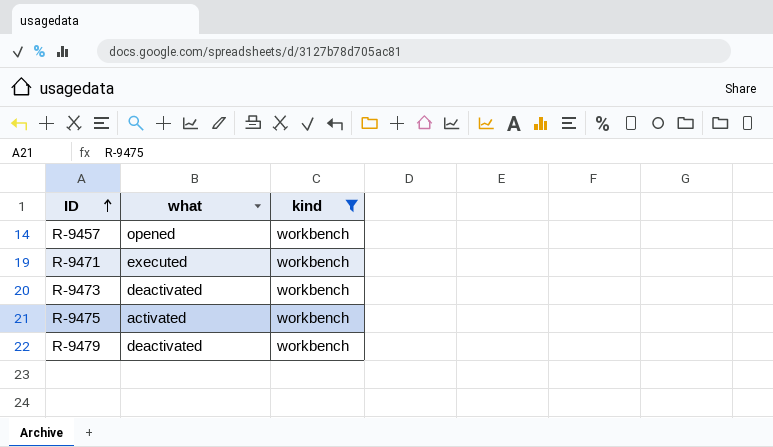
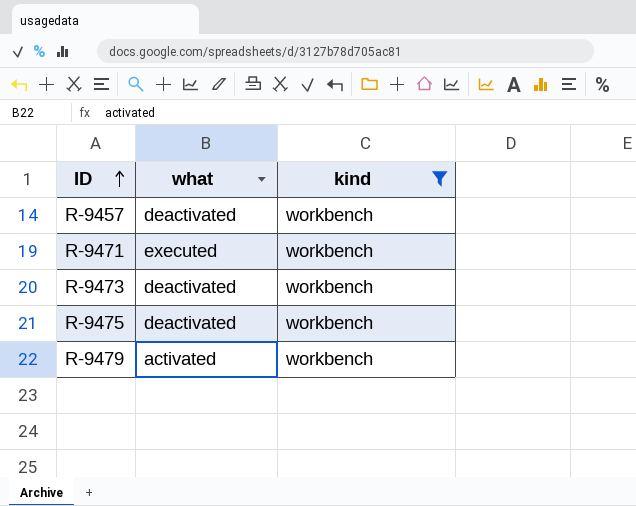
R-9457 | what: opened -> deactivated
R-9475 | what: activated -> deactivated
R-9479 | what: deactivated -> activated

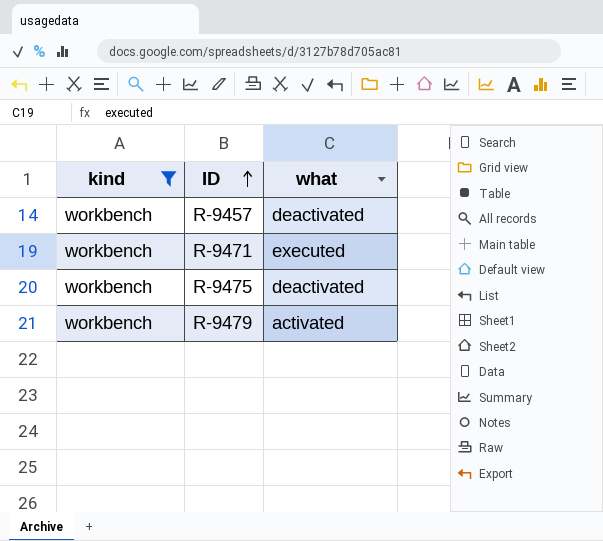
column kind | position: 3 -> 1
row R-9473: deactivated | workbench -> none

